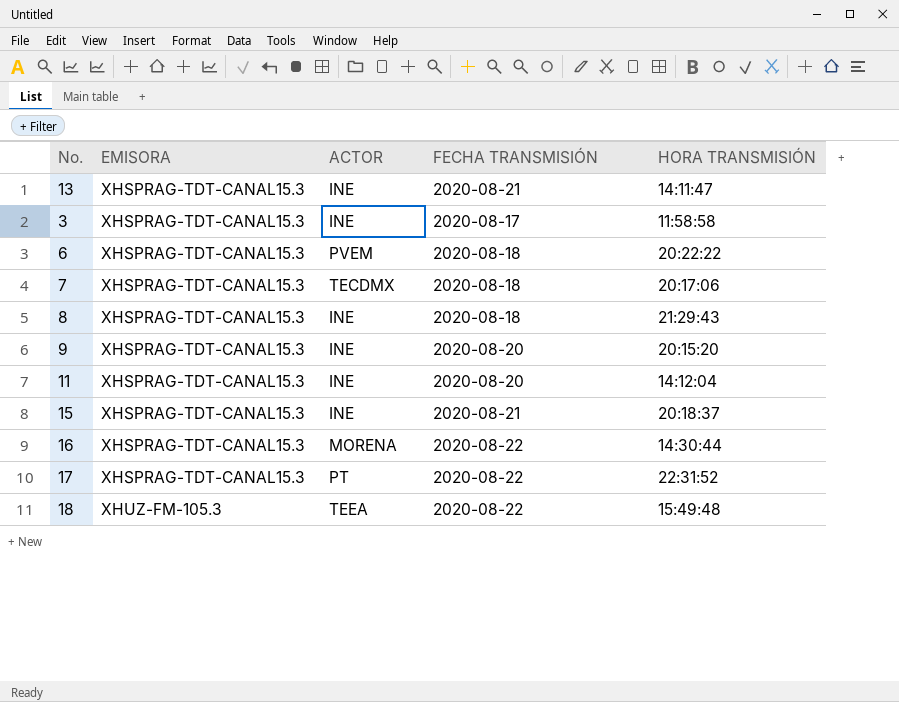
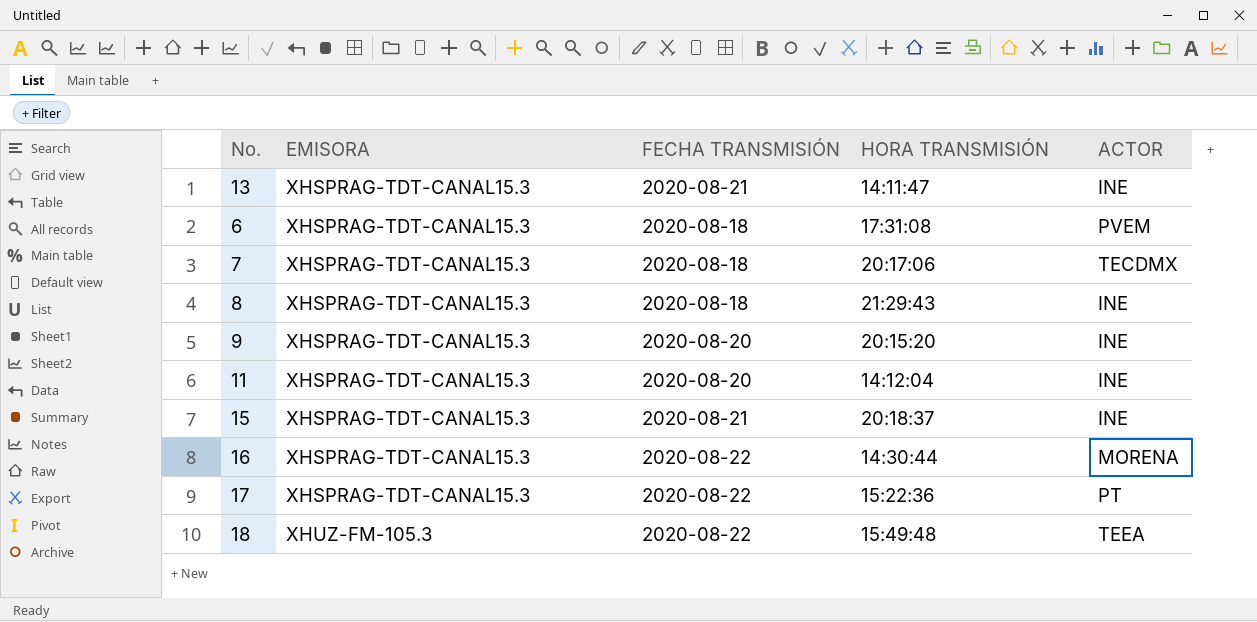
column ACTOR | position: 3 -> 5
row 3: XHSPRAG-TDT-CANAL15.3 | INE | 2020-08-17 | 11:58:58 -> none
6 | HORA TRANSMISIÓN: 20:22:22 -> 17:31:08
17 | HORA TRANSMISIÓN: 22:31:52 -> 15:22:36

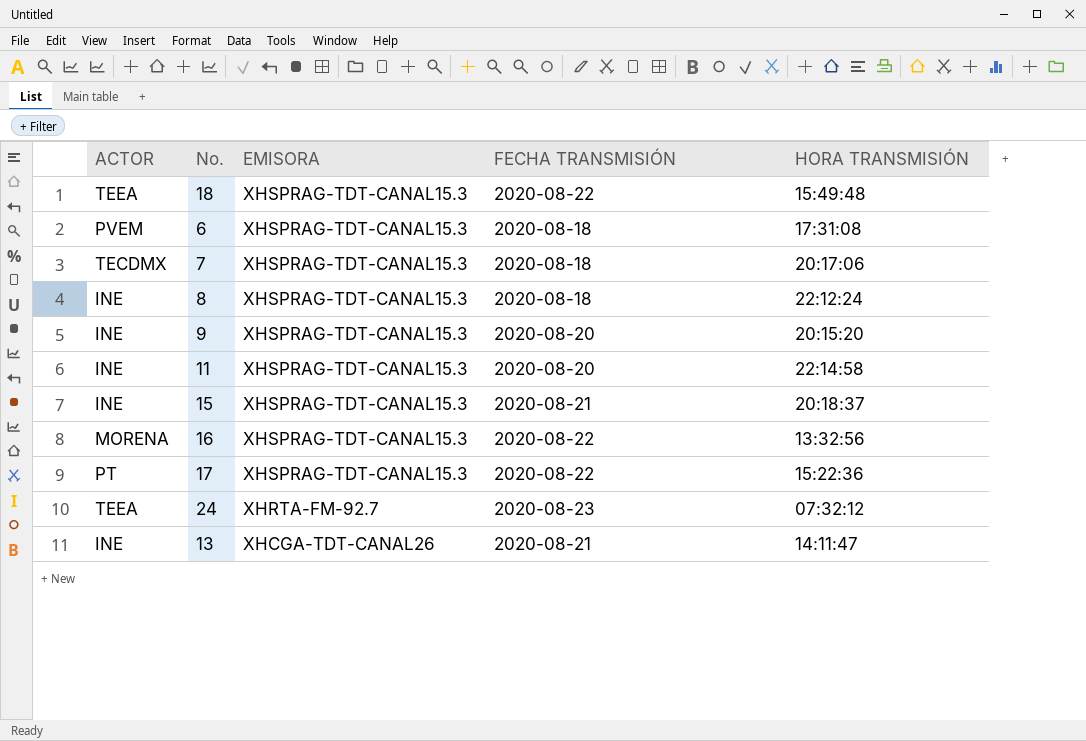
row order: EMISORA ascending -> EMISORA descending
column ACTOR | position: 5 -> 1
18 | EMISORA: XHUZ-FM-105.3 -> XHSPRAG-TDT-CANAL15.3
8 | HORA TRANSMISIÓN: 21:29:43 -> 22:12:24
11 | HORA TRANSMISIÓN: 14:12:04 -> 22:14:58
16 | HORA TRANSMISIÓN: 14:30:44 -> 13:32:56
row 24: none -> TEEA | XHRTA-FM-92.7 | 2020-08-23 | 07:32:12
13 | EMISORA: XHSPRAG-TDT-CANAL15.3 -> XHCGA-TDT-CANAL26

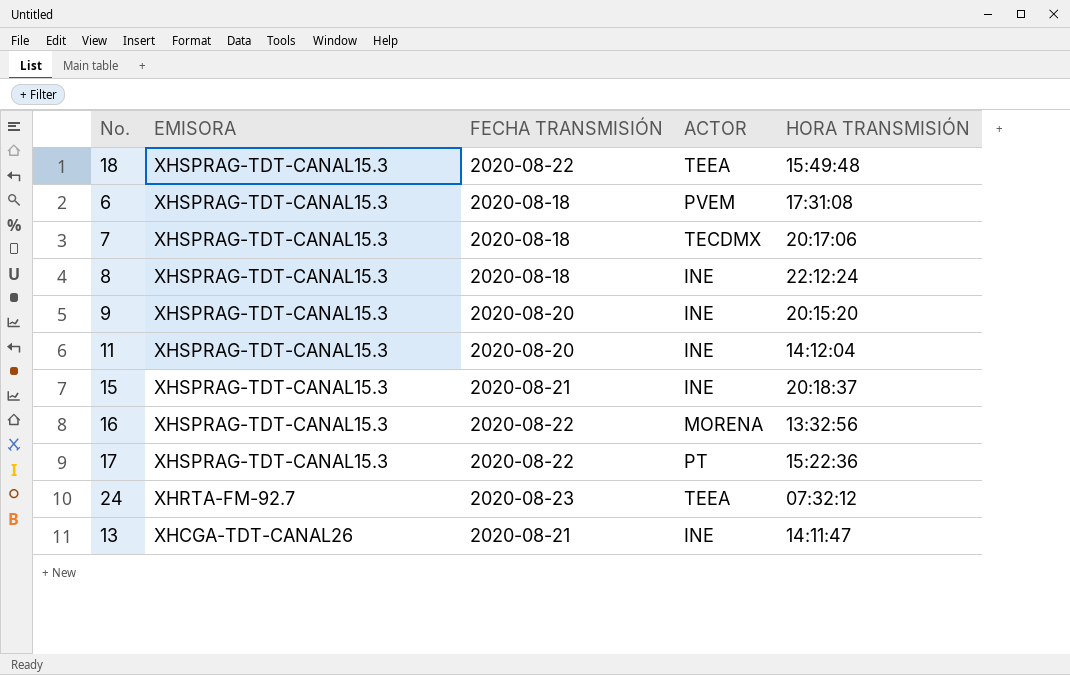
column ACTOR | position: 1 -> 4
11 | HORA TRANSMISIÓN: 22:14:58 -> 14:12:04

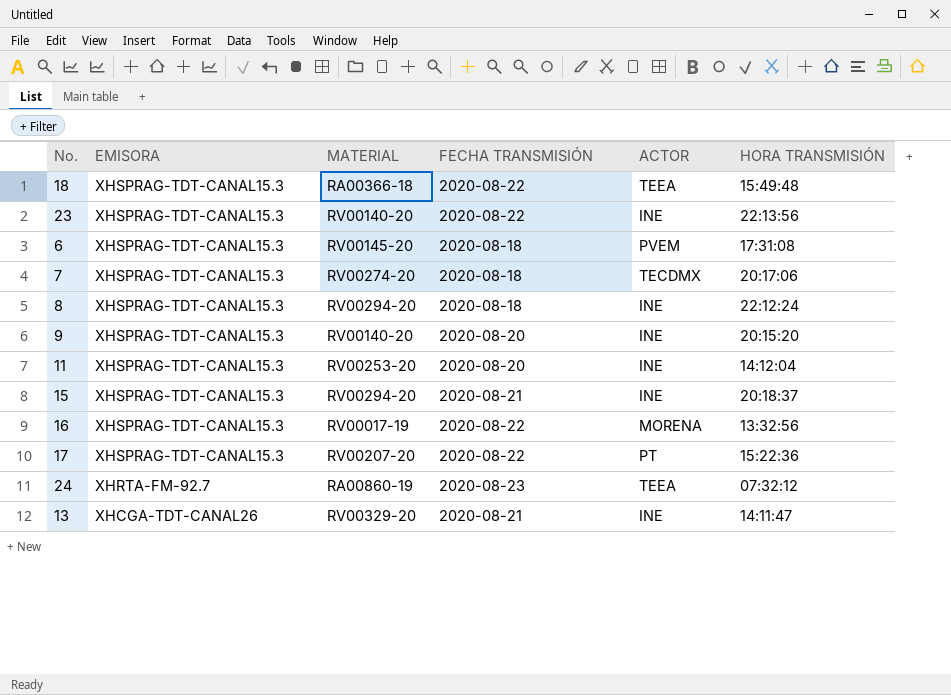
column MATERIAL | position: none -> 3
row 23: none -> XHSPRAG-TDT-CANAL15.3 | RV00140-20 | 2020-08-22 | INE | 22:13:56

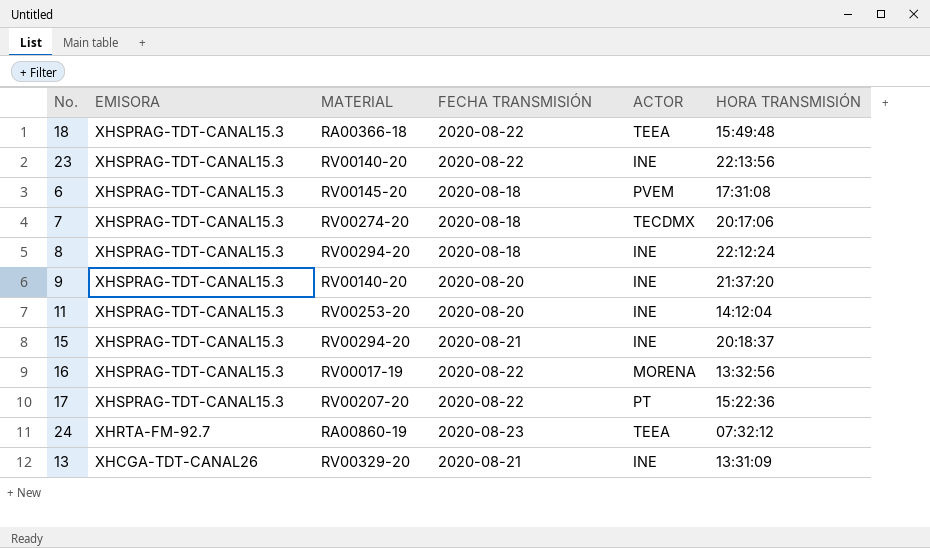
9 | HORA TRANSMISIÓN: 20:15:20 -> 21:37:20
13 | HORA TRANSMISIÓN: 14:11:47 -> 13:31:09

